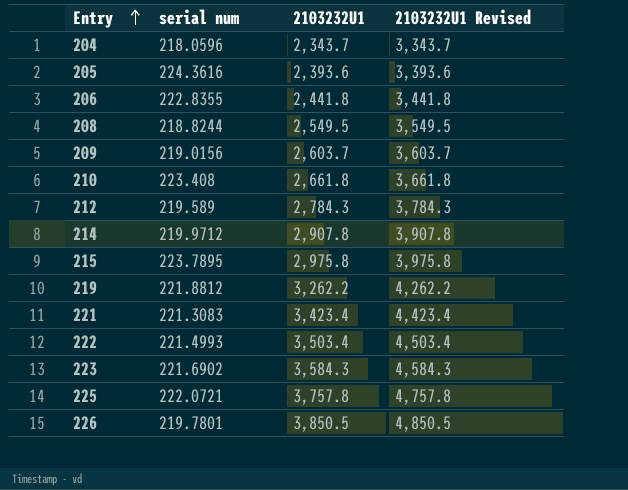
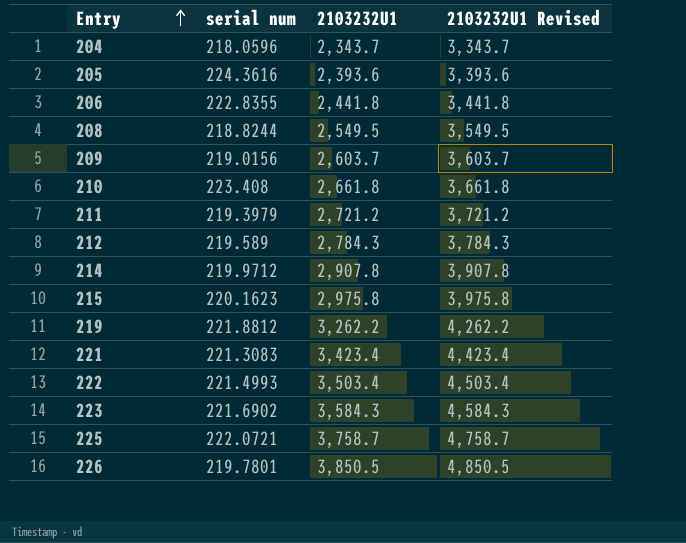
row 211: none -> 219.3979 | 2,721.2 | 3,721.2
215 | serial num: 223.7895 -> 220.1623
225 | 2103232U1: 3,757.8 -> 3,758.7
225 | 2103232U1 Revised: 4,757.8 -> 4,758.7

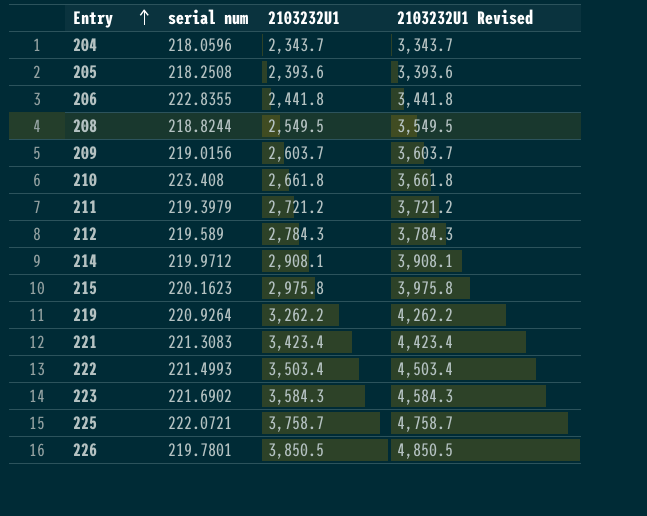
205 | serial num: 224.3616 -> 218.2508
214 | 2103232U1: 2,907.8 -> 2,908.1
214 | 2103232U1 Revised: 3,907.8 -> 3,908.1
219 | serial num: 221.8812 -> 220.9264

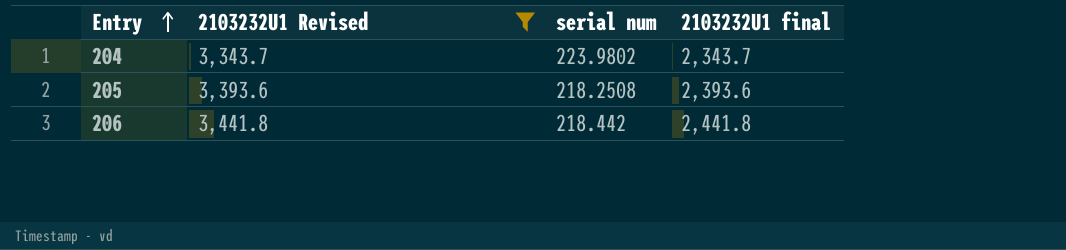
filter: none -> 2103232U1 Revised <= 3,441.8
column 2103232U1 Revised | position: 4 -> 2
column name: 2103232U1 -> 2103232U1 final
204 | serial num: 218.0596 -> 223.9802
206 | serial num: 222.8355 -> 218.442

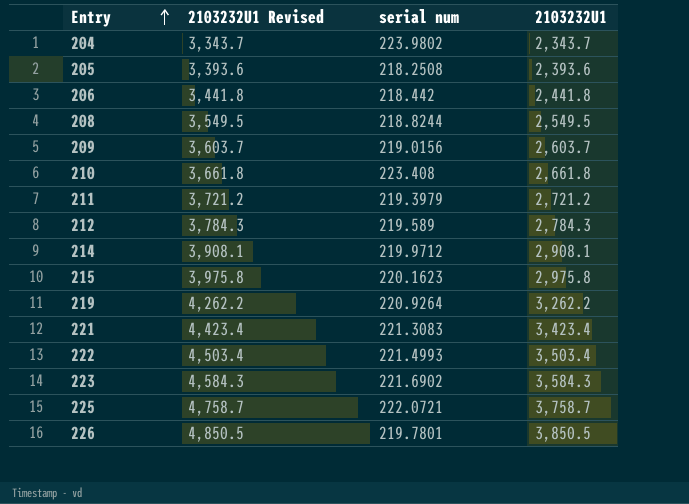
filter: 2103232U1 Revised <= 3,441.8 -> none
column name: 2103232U1 final -> 2103232U1

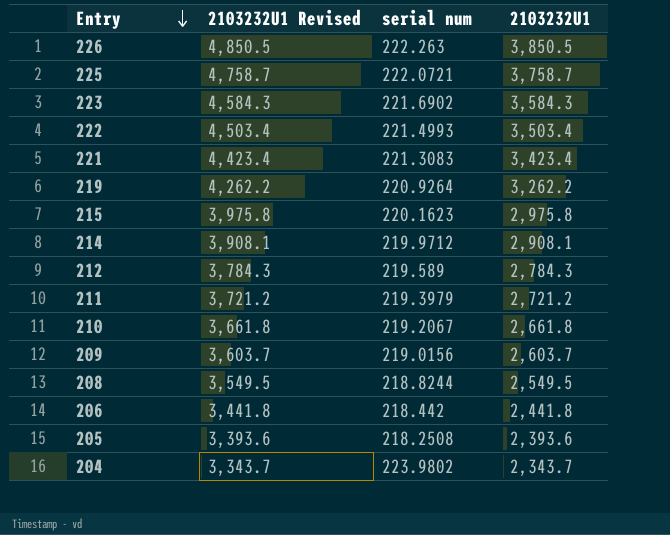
row order: Entry ascending -> Entry descending
226 | serial num: 219.7801 -> 222.263
210 | serial num: 223.408 -> 219.2067

